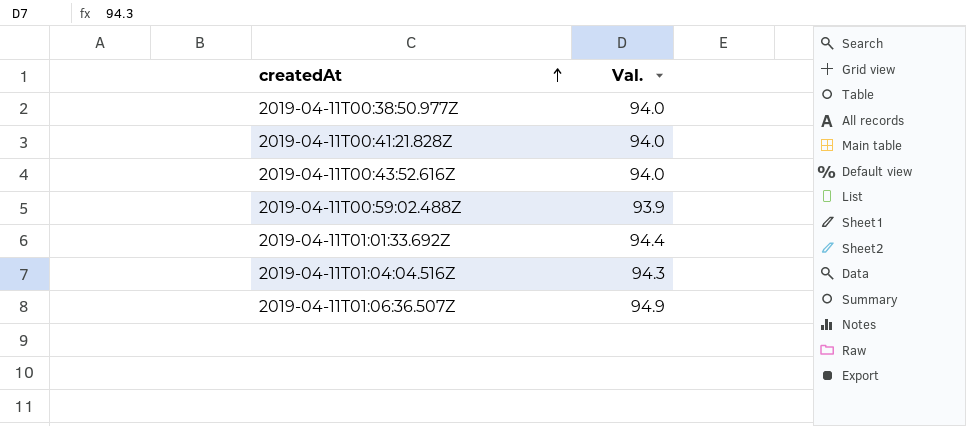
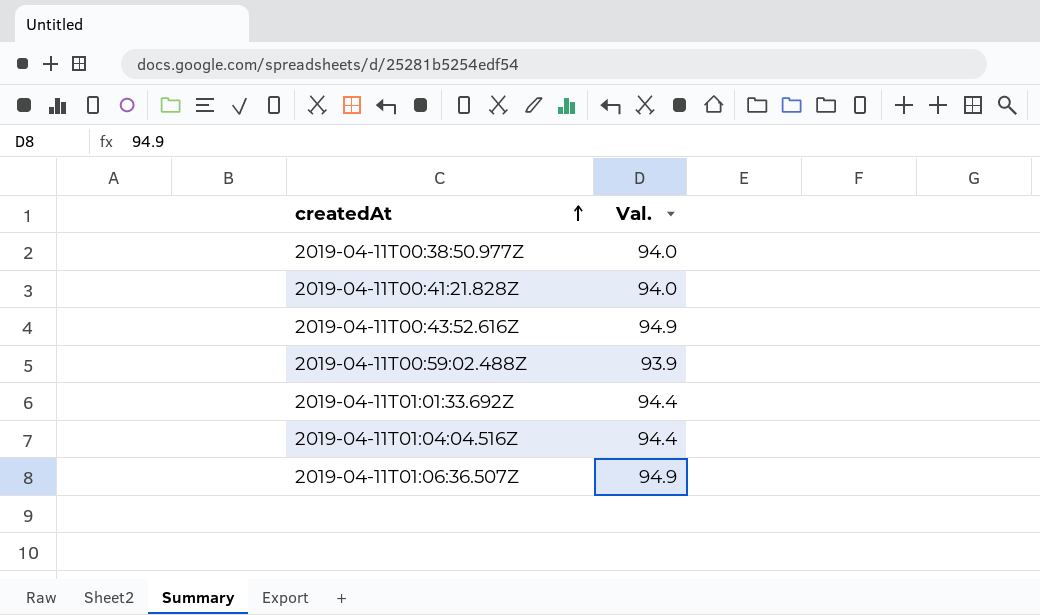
2019-04-11T00:43:52.616Z | Val.: 94.0 -> 94.9
2019-04-11T01:04:04.516Z | Val.: 94.3 -> 94.4

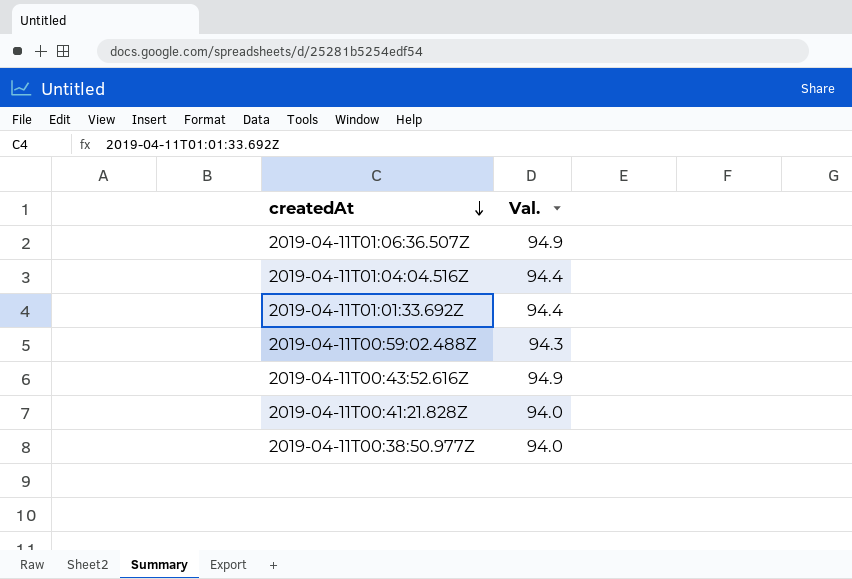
row order: createdAt ascending -> createdAt descending
2019-04-11T00:59:02.488Z | Val.: 93.9 -> 94.3

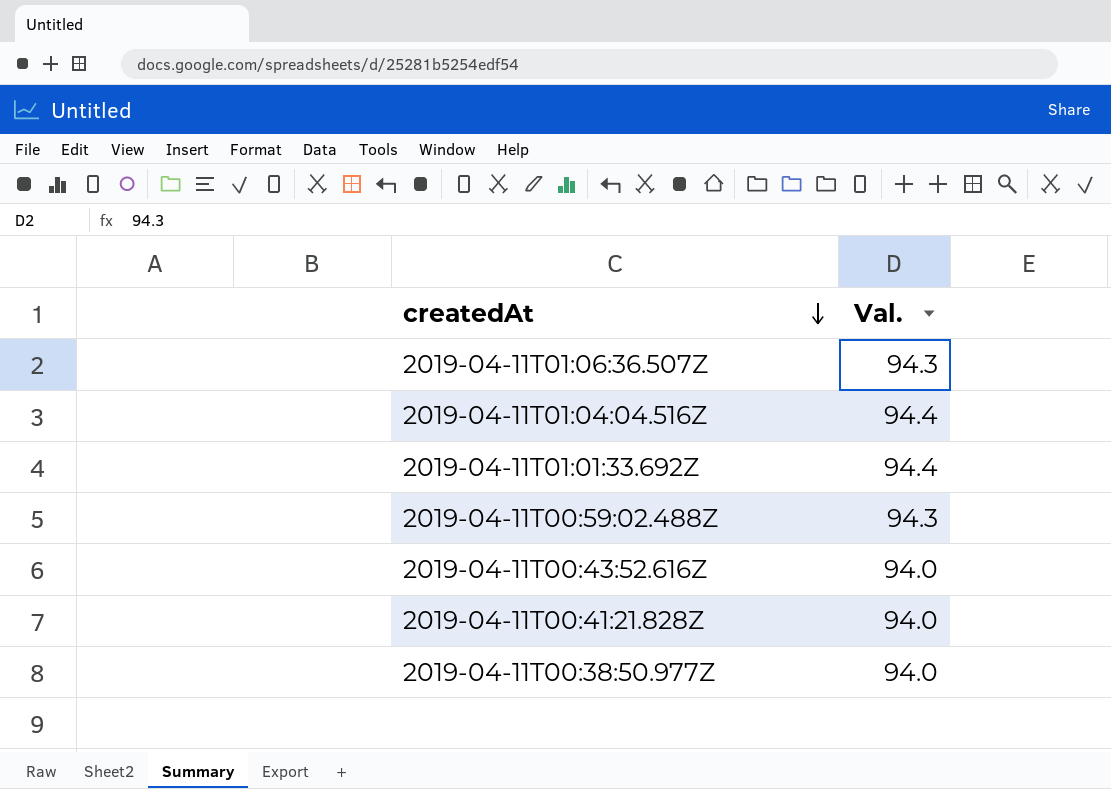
2019-04-11T01:06:36.507Z | Val.: 94.9 -> 94.3
2019-04-11T00:43:52.616Z | Val.: 94.9 -> 94.0

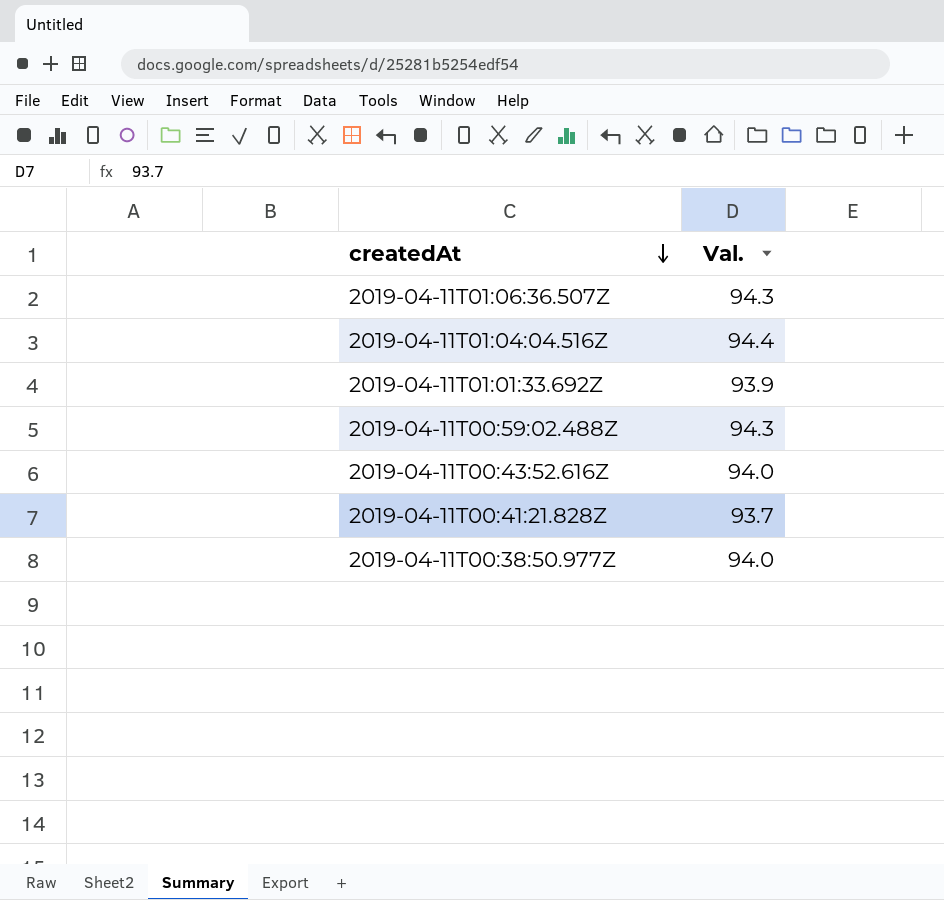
2019-04-11T01:01:33.692Z | Val.: 94.4 -> 93.9
2019-04-11T00:41:21.828Z | Val.: 94.0 -> 93.7

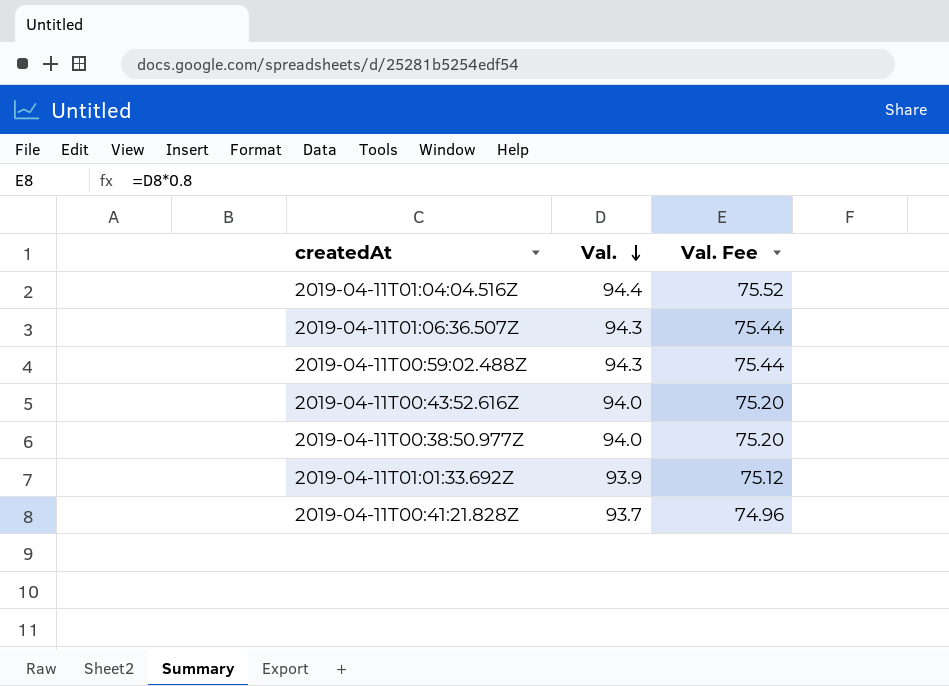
row order: createdAt descending -> Val. descending
column Val. Fee | formula: none -> [Val.] * 0.8

